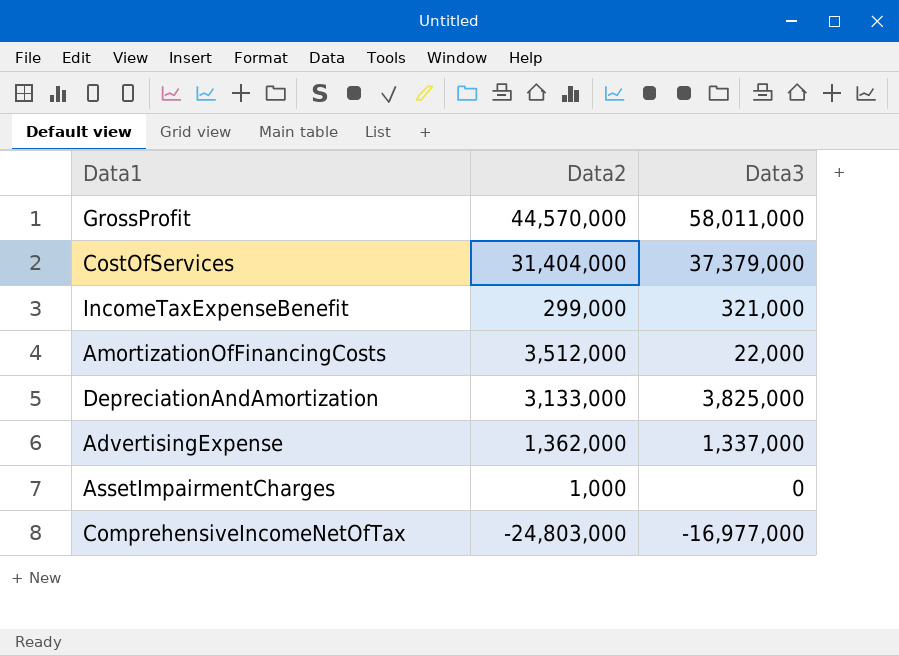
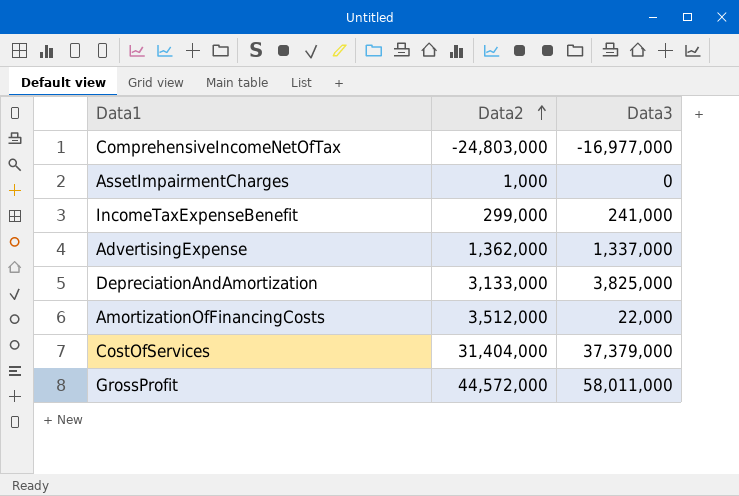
row order: none -> Data2 ascending
IncomeTaxExpenseBenefit | Data3: 321,000 -> 241,000
GrossProfit | Data2: 44,570,000 -> 44,572,000

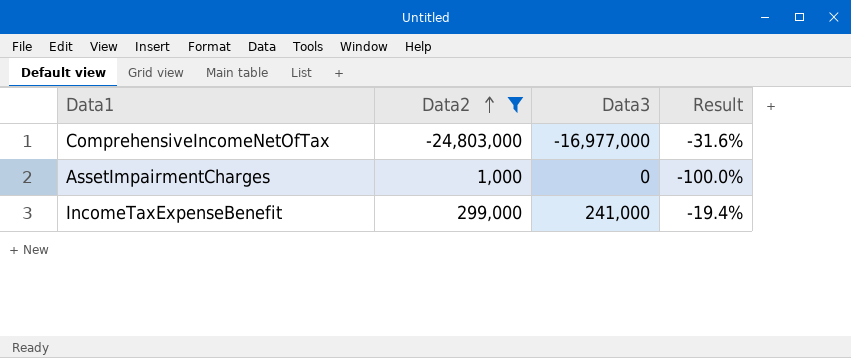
filter: none -> Data2 <= 299,000
column Result | formula: none -> ([Data3] - [Data2]) / [Data2]

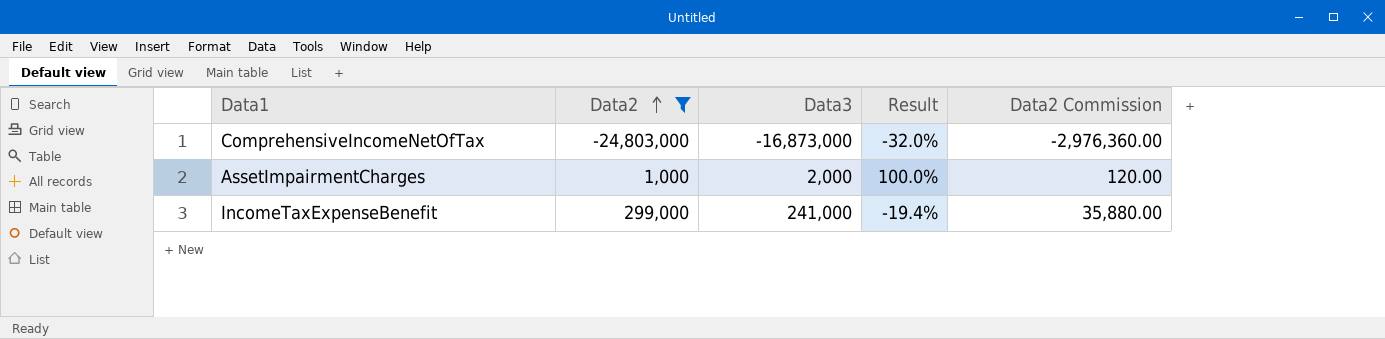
column Data2 Commission | formula: none -> [Data2] * 0.12
ComprehensiveIncomeNetOfTax | Data3: -16,977,000 -> -16,873,000
ComprehensiveIncomeNetOfTax | Result: -31.6% -> -32.0%
AssetImpairmentCharges | Data3: 0 -> 2,000
AssetImpairmentCharges | Result: -100.0% -> 100.0%

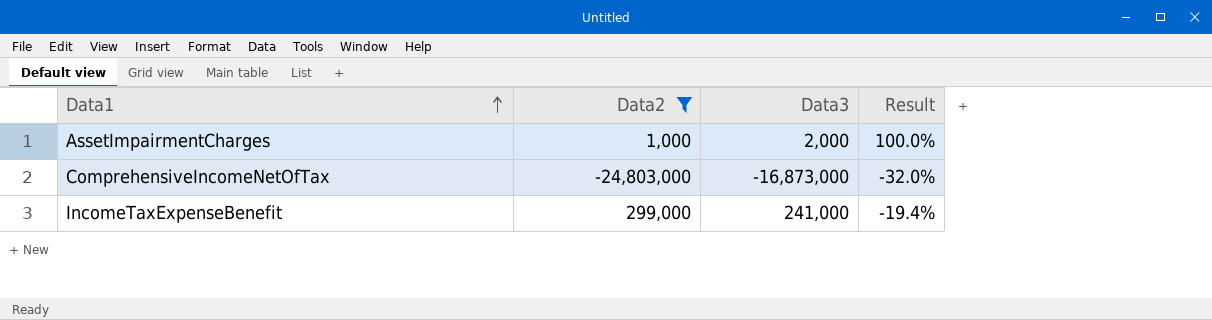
row order: Data2 ascending -> Data1 ascending
column Data2 Commission | formula: [Data2] * 0.12 -> none

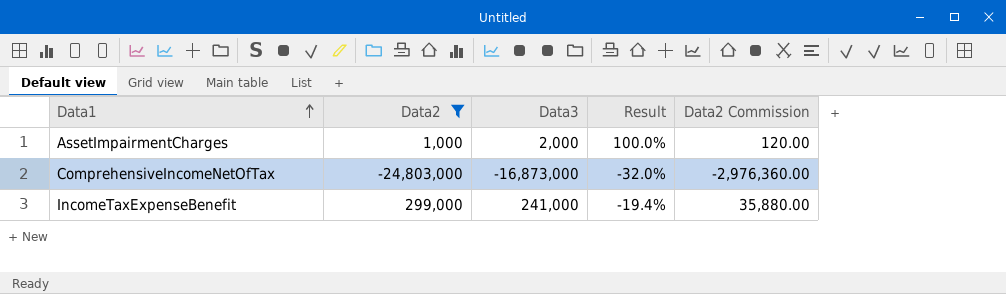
column Data2 Commission | formula: none -> [Data2] * 0.12

